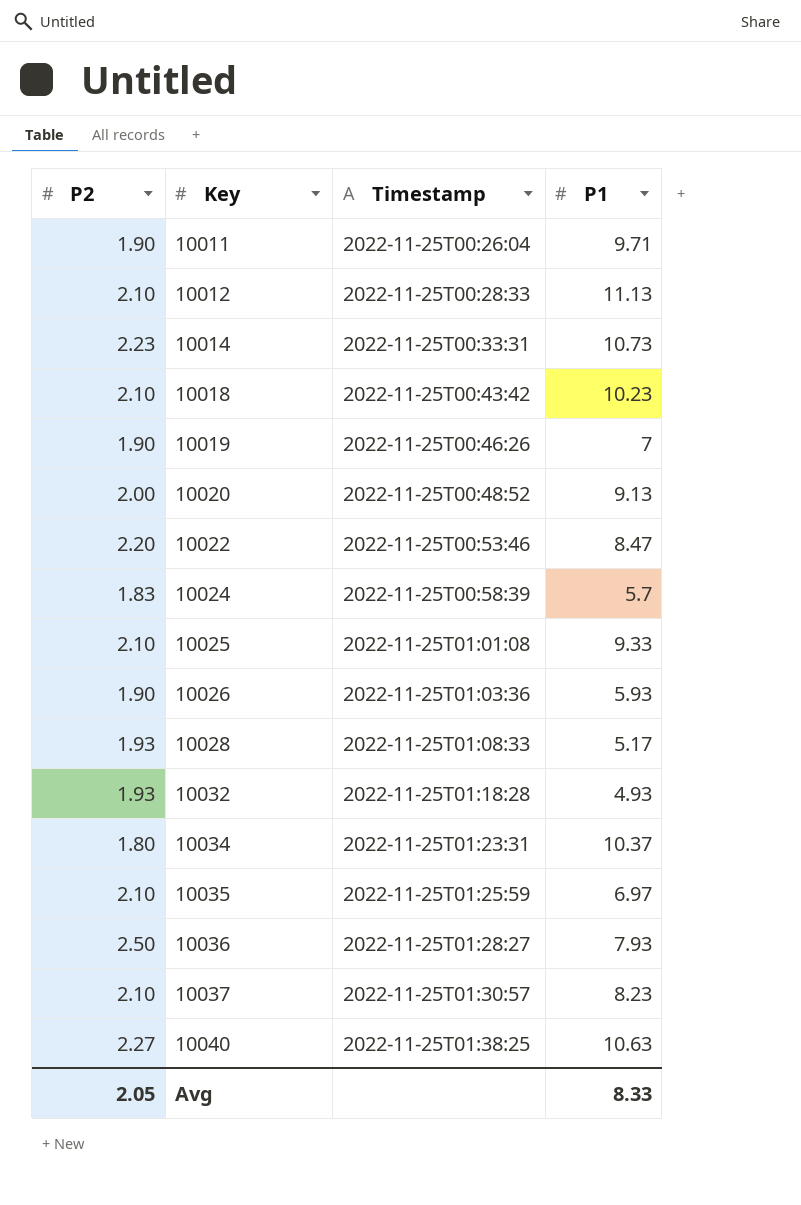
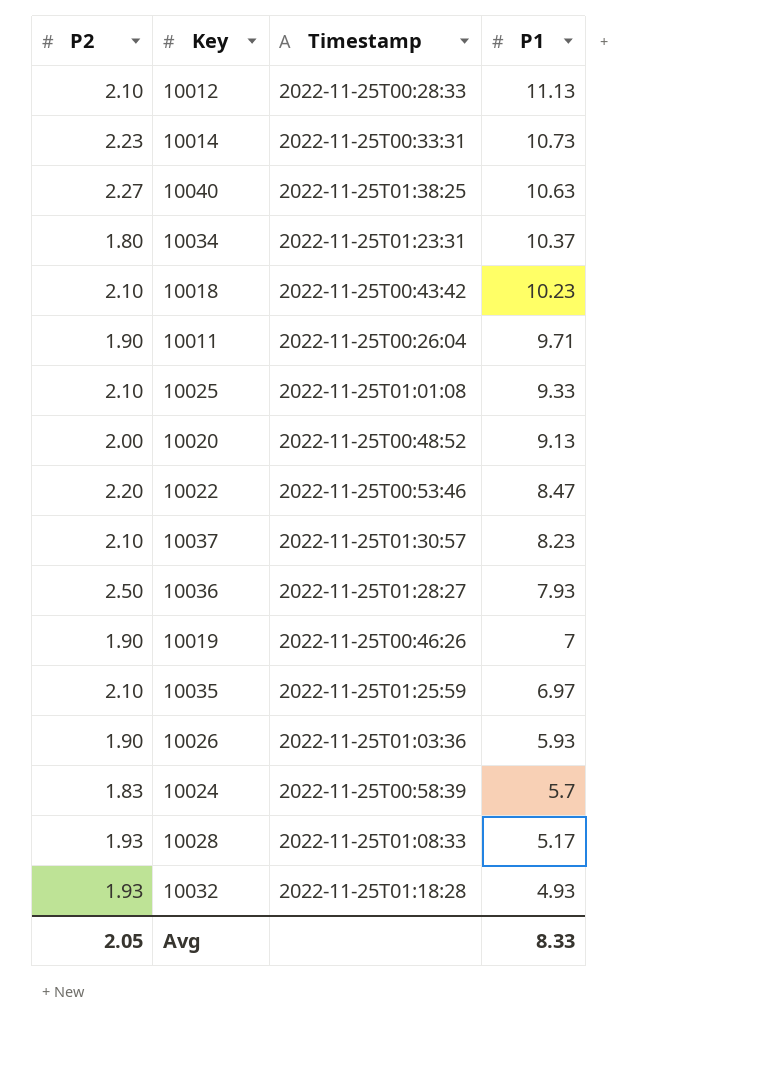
row order: Key ascending -> P1 descending

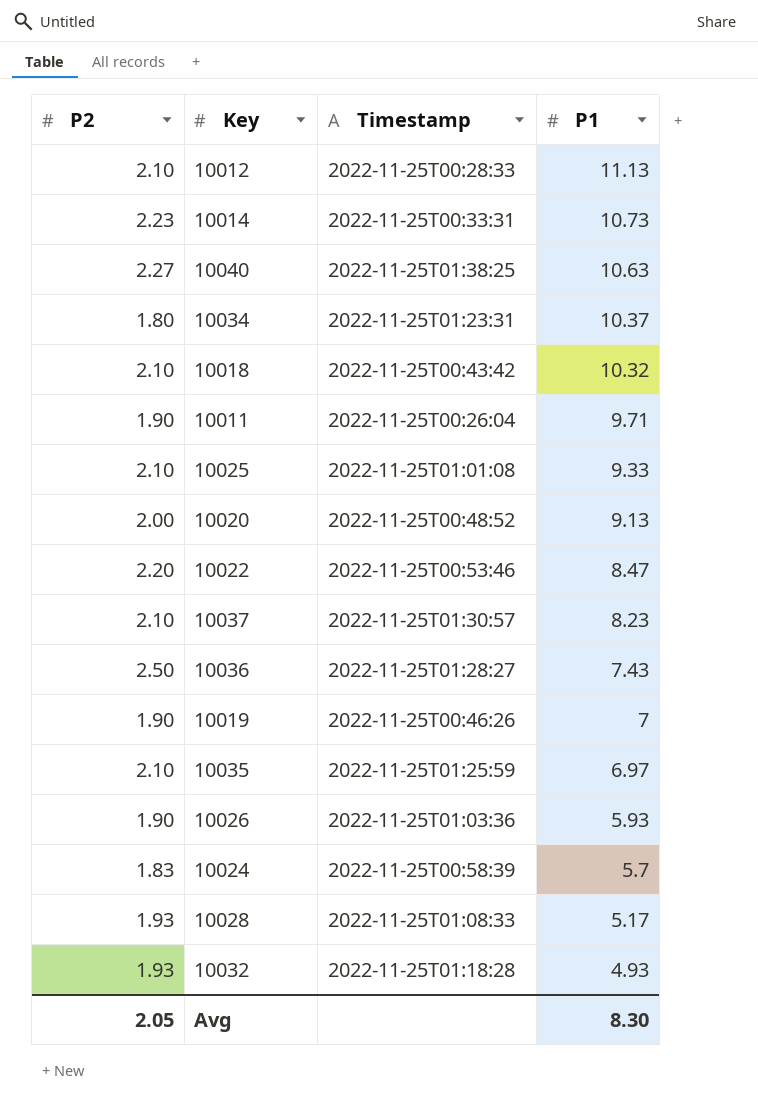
10018 | P1: 10.23 -> 10.32
10036 | P1: 7.93 -> 7.43
Avg | P1: 8.33 -> 8.30

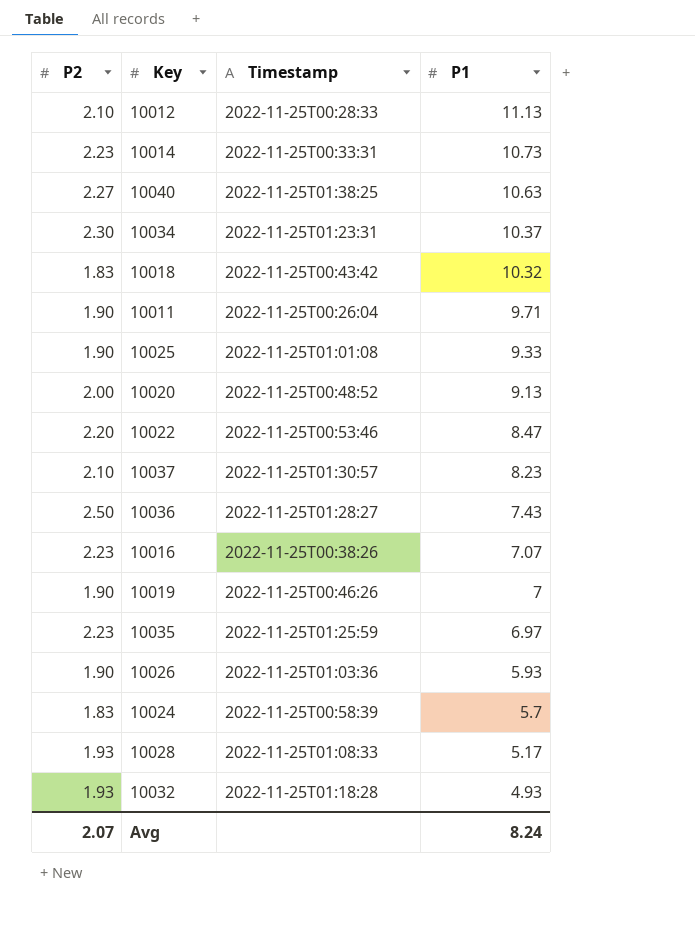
10034 | P2: 1.80 -> 2.30
10018 | P2: 2.10 -> 1.83
10025 | P2: 2.10 -> 1.90
row 10016: none -> 2.23 | 2022-11-25T00:38:26 | 7.07
10035 | P2: 2.10 -> 2.23
Avg | P2: 2.05 -> 2.07
Avg | P1: 8.30 -> 8.24

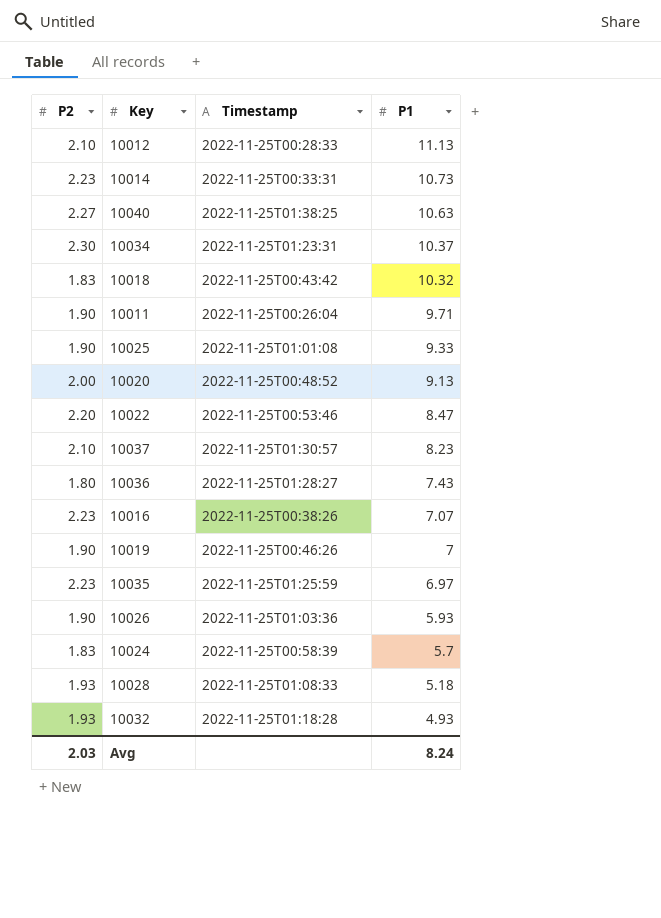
10036 | P2: 2.50 -> 1.80
10028 | P1: 5.17 -> 5.18
Avg | P2: 2.07 -> 2.03

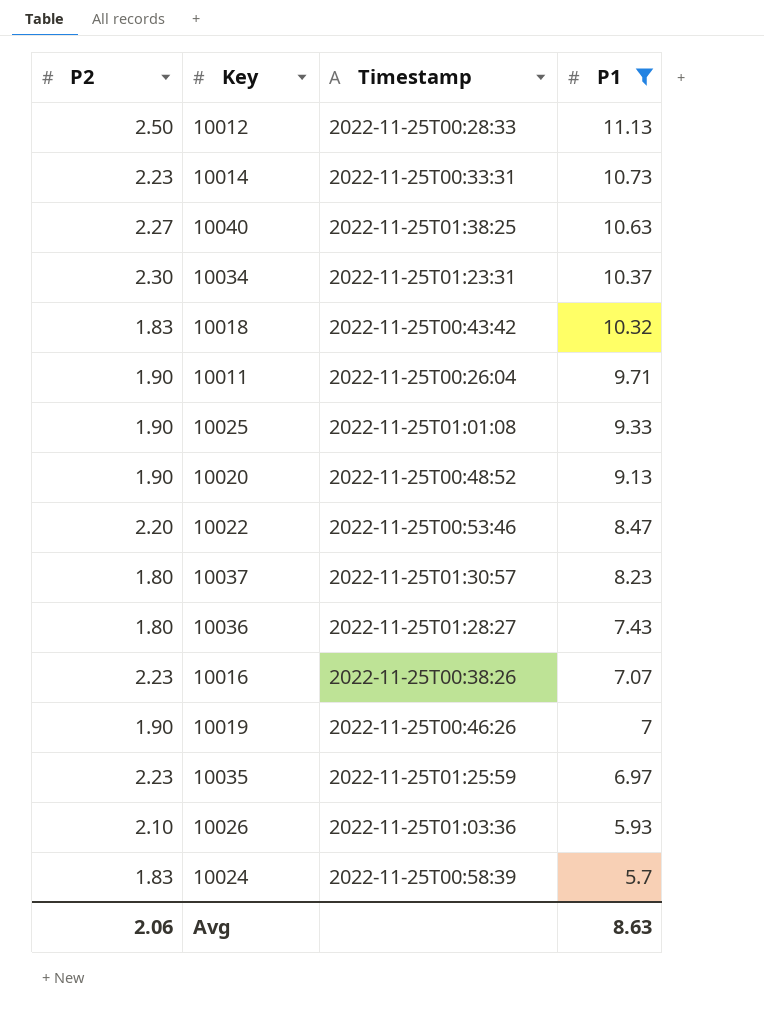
filter: none -> P1 >= 5.7
10012 | P2: 2.10 -> 2.50
10020 | P2: 2.00 -> 1.90
10037 | P2: 2.10 -> 1.80
10026 | P2: 1.90 -> 2.10
Avg | P2: 2.03 -> 2.06
Avg | P1: 8.24 -> 8.63

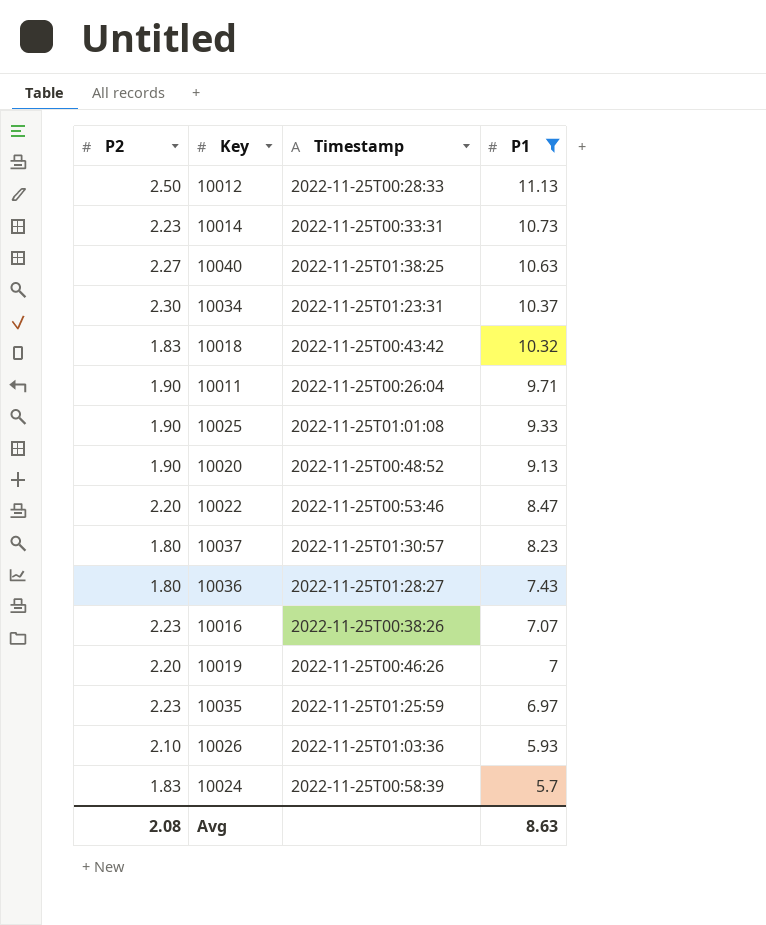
10019 | P2: 1.90 -> 2.20
Avg | P2: 2.06 -> 2.08

